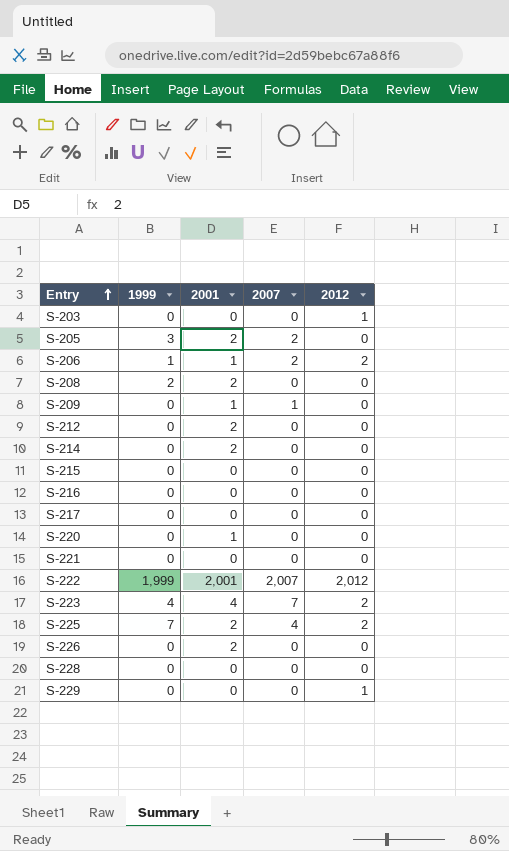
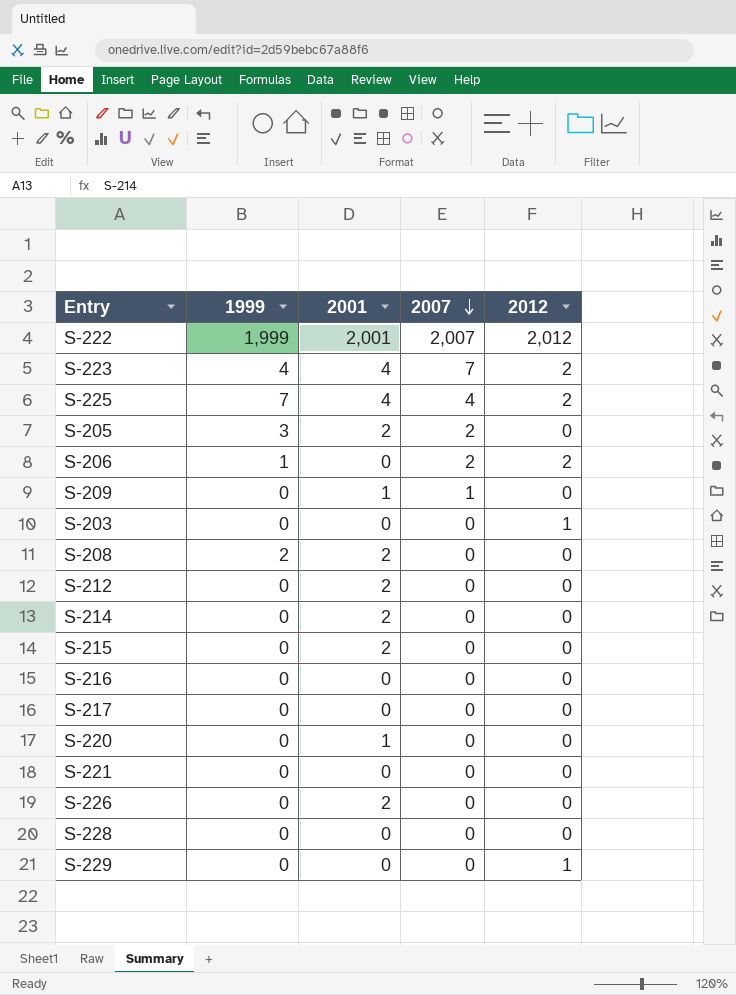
row order: Entry ascending -> 2007 descending
S-225 | 2001: 2 -> 4
S-206 | 2001: 1 -> 0
S-215 | 2001: 0 -> 2

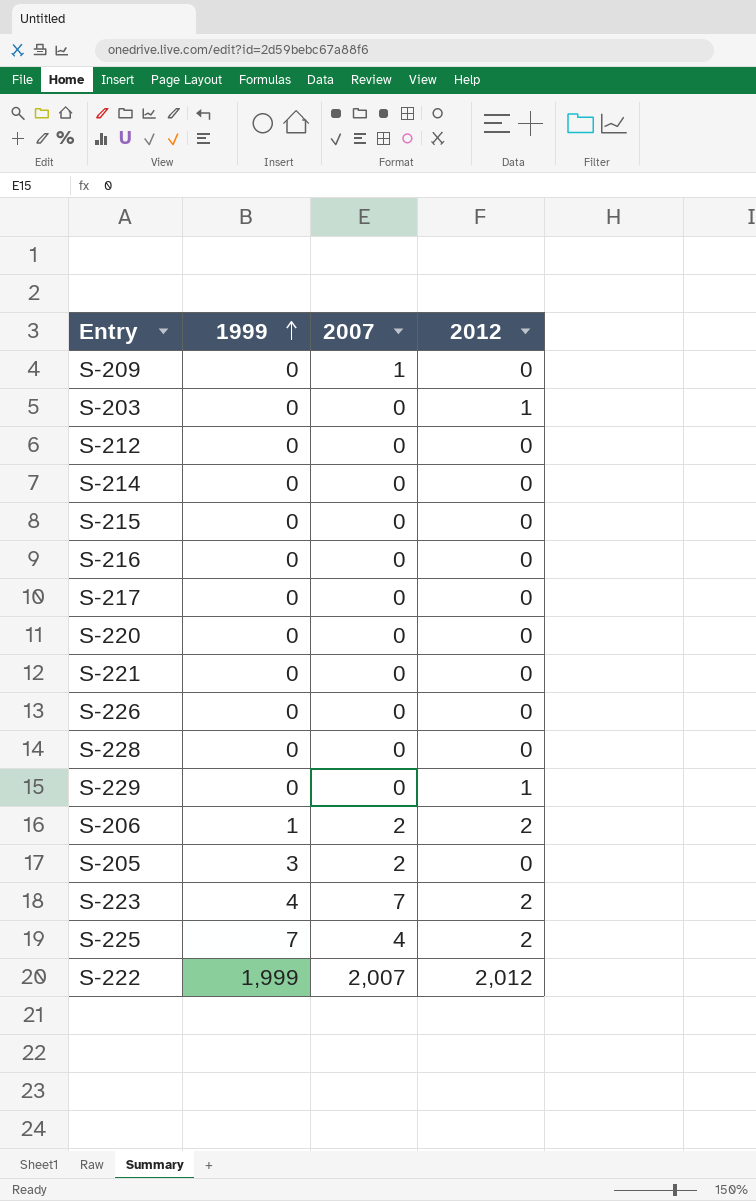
row order: 2007 descending -> 1999 ascending
column 2001 | position: 3 -> none
row S-208: 2 | 2 | 0 | 0 -> none

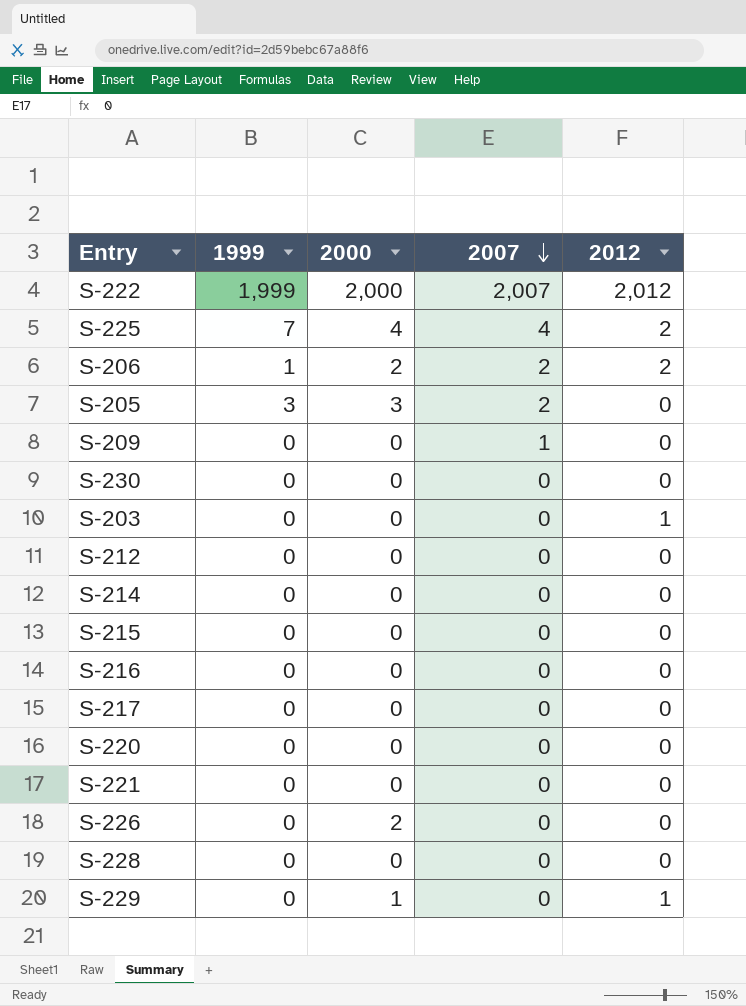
row order: 1999 ascending -> 2007 descending
column 2000 | position: none -> 3
row S-223: 4 | 7 | 2 -> none
row S-230: none -> 0 | 0 | 0 | 0

